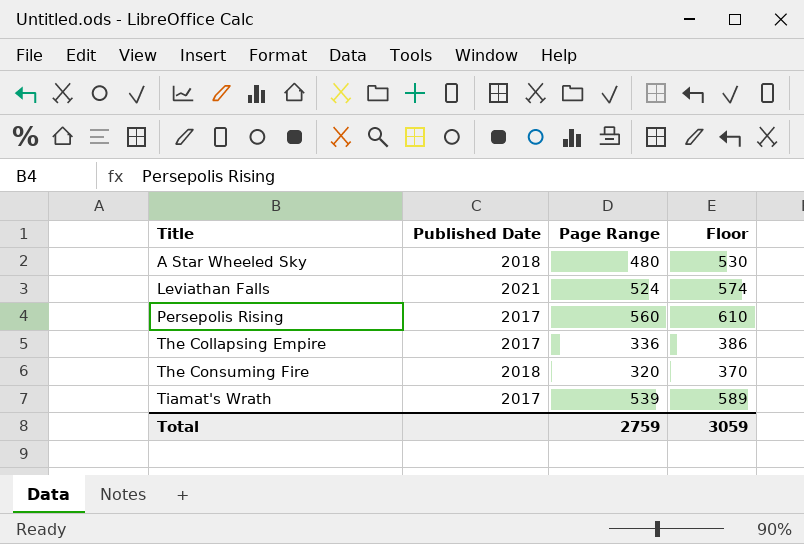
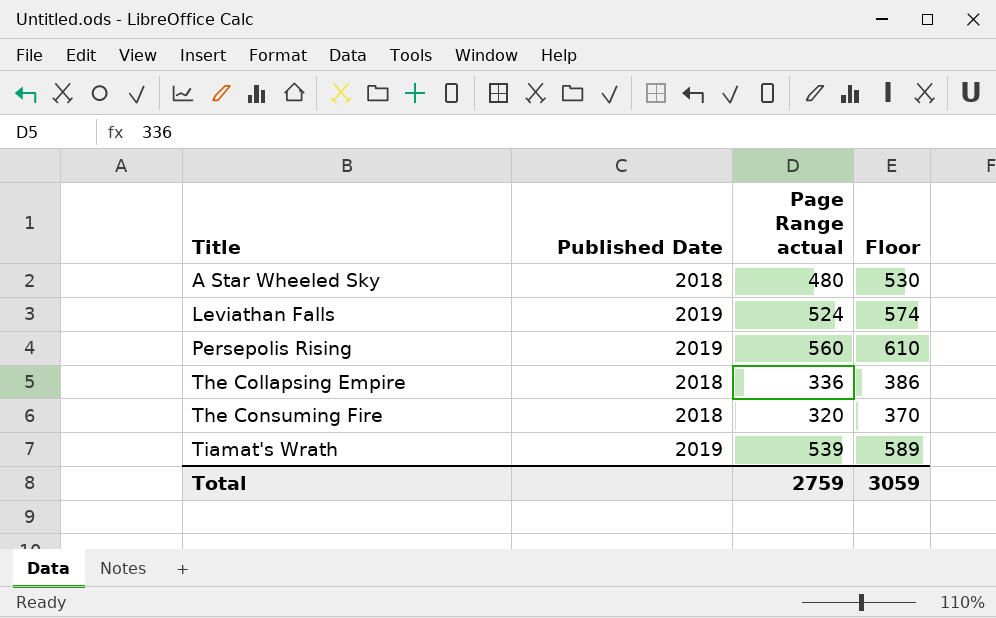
column name: Page Range -> Page Range actual
Leviathan Falls | Published Date: 2021 -> 2019
Persepolis Rising | Published Date: 2017 -> 2019
The Collapsing Empire | Published Date: 2017 -> 2018
Tiamat's Wrath | Published Date: 2017 -> 2019

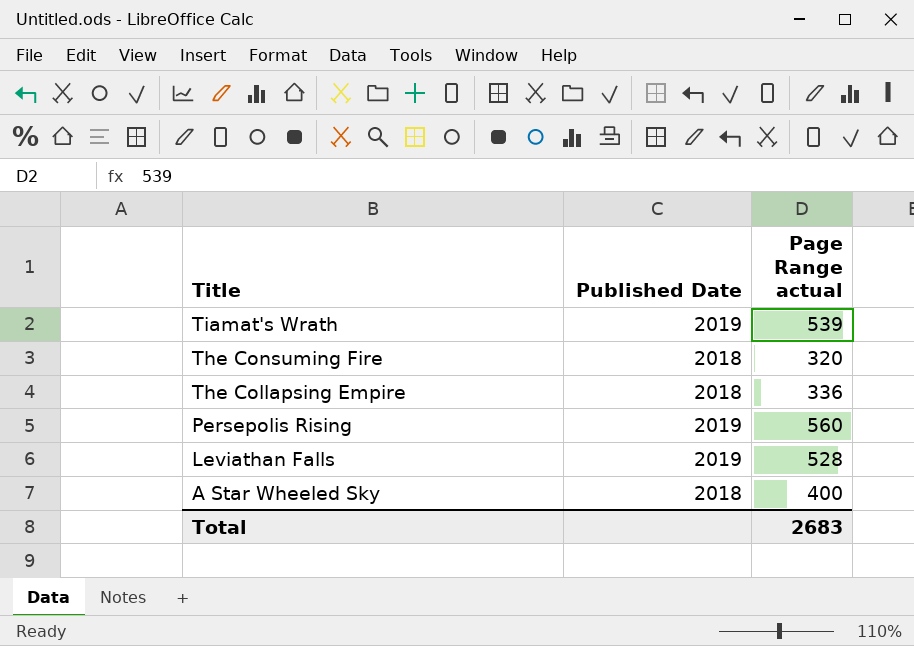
row order: Title ascending -> Title descending
column Floor | formula: [Page Range actual] + 50 -> none
Leviathan Falls | Page Range actual: 524 -> 528
A Star Wheeled Sky | Page Range actual: 480 -> 400
Total | Page Range actual: 2759 -> 2683

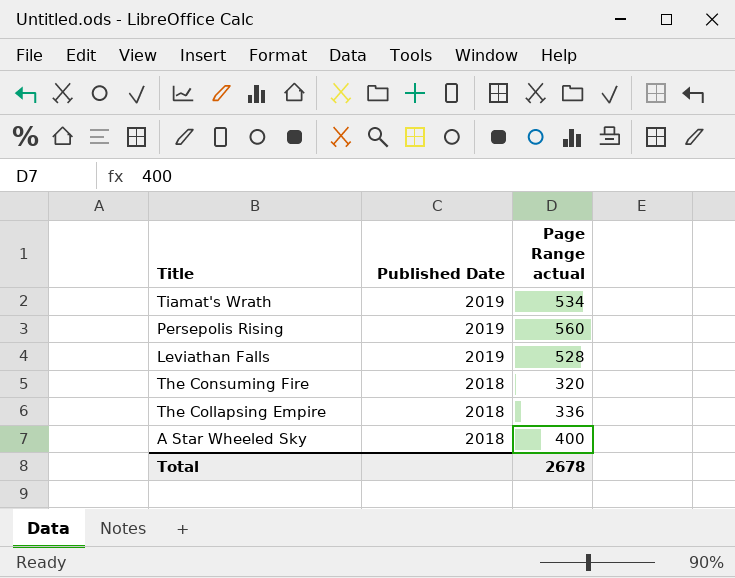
row order: Title descending -> Published Date descending
Tiamat's Wrath | Page Range actual: 539 -> 534
Total | Page Range actual: 2683 -> 2678

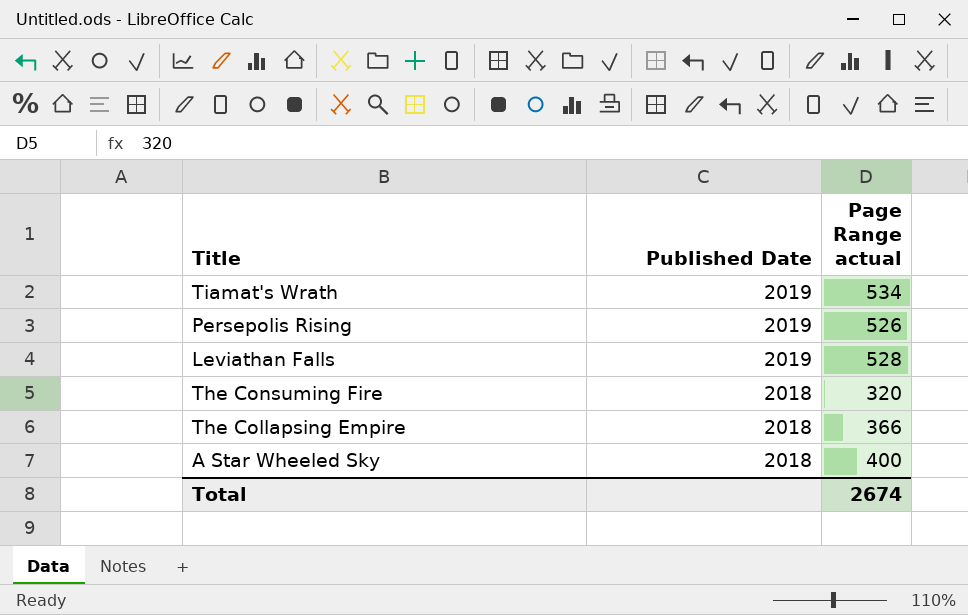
Persepolis Rising | Page Range actual: 560 -> 526
The Collapsing Empire | Page Range actual: 336 -> 366
Total | Page Range actual: 2678 -> 2674

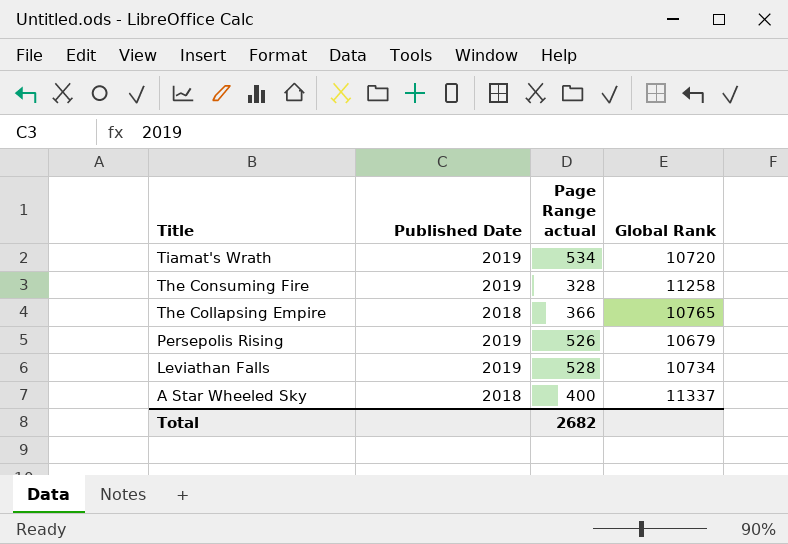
row order: Published Date descending -> Title descending
column Global Rank | position: none -> 4
The Consuming Fire | Published Date: 2018 -> 2019
The Consuming Fire | Page Range actual: 320 -> 328
Total | Page Range actual: 2674 -> 2682

